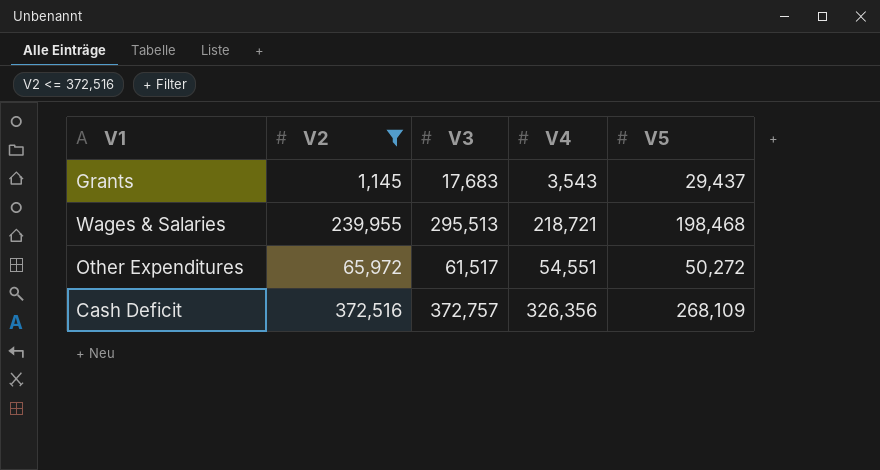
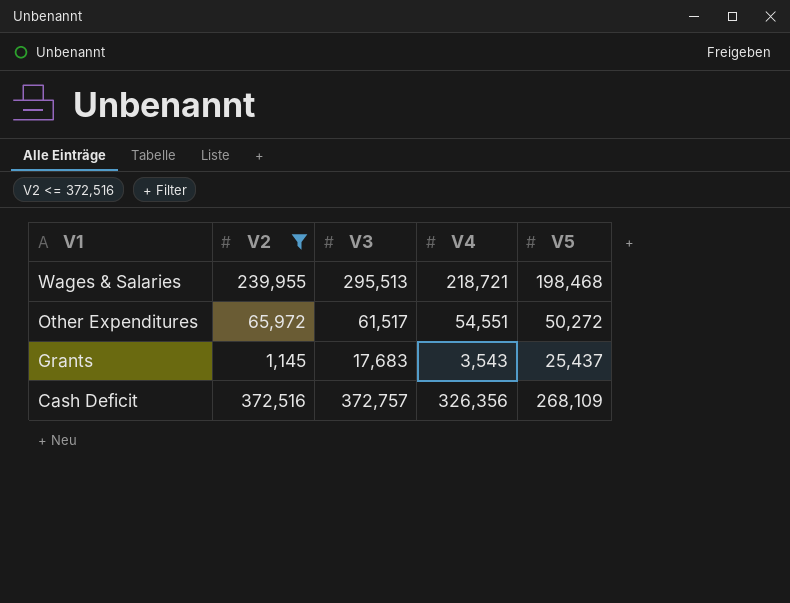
row order: none -> V1 descending
Grants | V5: 29,437 -> 25,437

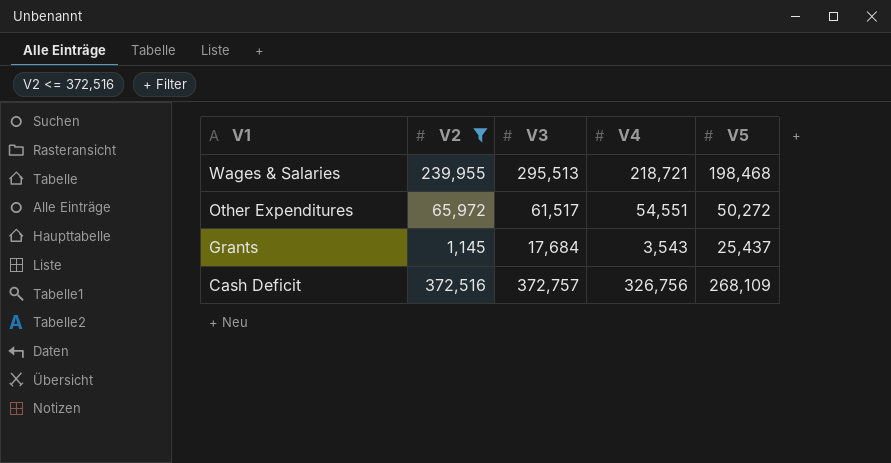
Grants | V3: 17,683 -> 17,684
Cash Deficit | V4: 326,356 -> 326,756

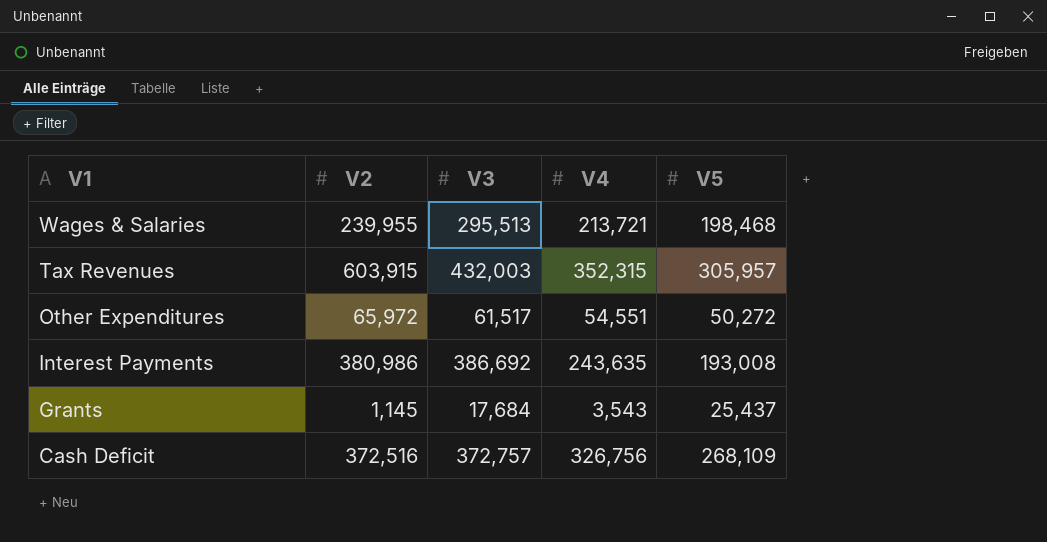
filter: V2 <= 372,516 -> none
Wages & Salaries | V4: 218,721 -> 213,721

